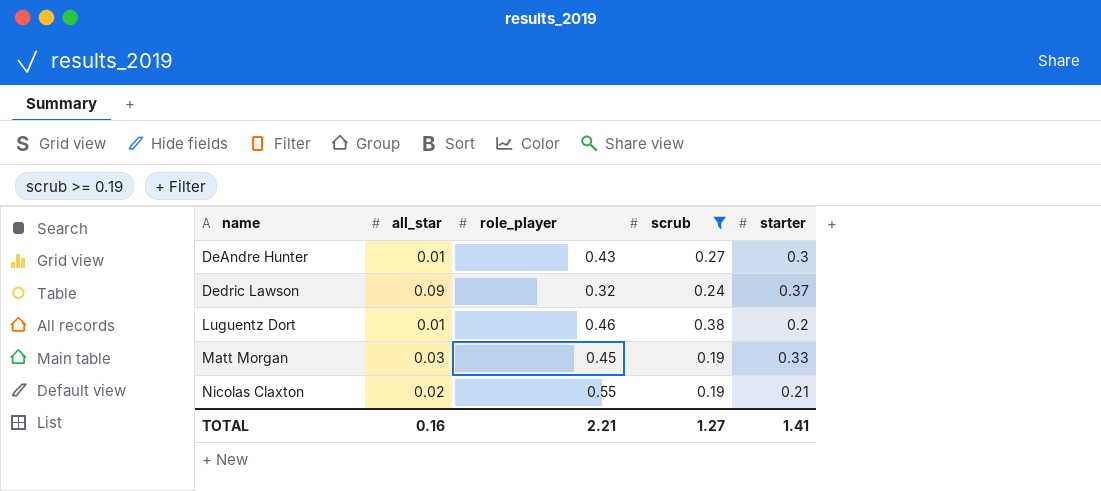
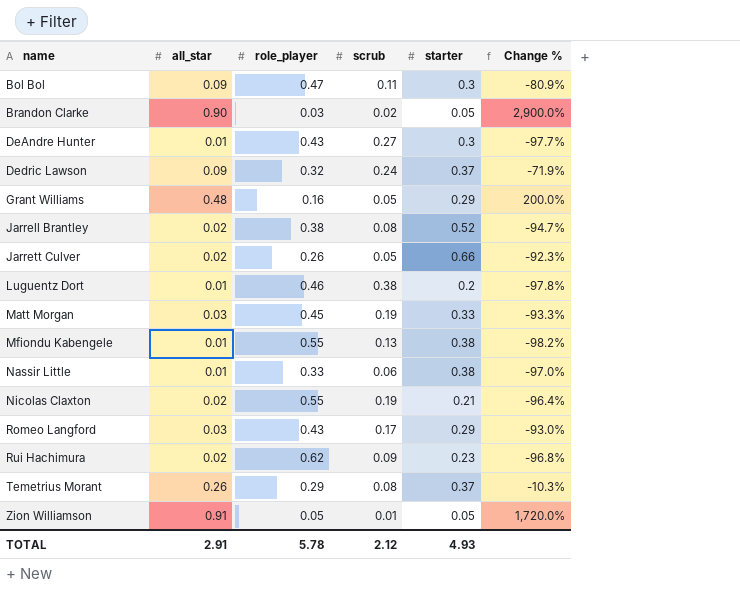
filter: scrub >= 0.19 -> none
column Change % | formula: none -> ([all_star] - [role_player]) / [role_player]
TOTAL | all_star: 0.16 -> 2.91
TOTAL | role_player: 2.21 -> 5.78
TOTAL | scrub: 1.27 -> 2.12
TOTAL | starter: 1.41 -> 4.93

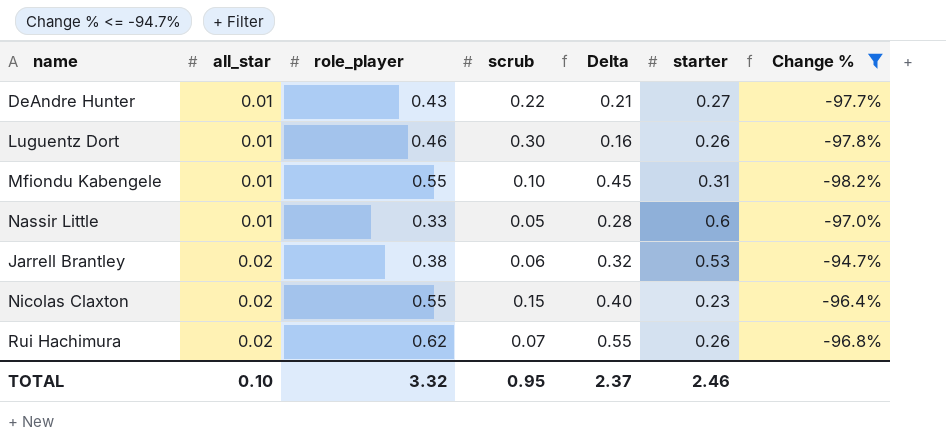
filter: none -> Change % <= -94.7%
row order: name ascending -> all_star ascending
column Delta | formula: none -> [role_player] - [scrub]
DeAndre Hunter | scrub: 0.27 -> 0.22
DeAndre Hunter | starter: 0.3 -> 0.27
Luguentz Dort | scrub: 0.38 -> 0.30
Luguentz Dort | starter: 0.2 -> 0.26
Mfiondu Kabengele | scrub: 0.13 -> 0.10
Mfiondu Kabengele | starter: 0.38 -> 0.31
Nassir Little | scrub: 0.06 -> 0.05
Nassir Little | starter: 0.38 -> 0.6
Jarrell Brantley | scrub: 0.08 -> 0.06
Jarrell Brantley | starter: 0.52 -> 0.53
Nicolas Claxton | scrub: 0.19 -> 0.15
Nicolas Claxton | starter: 0.21 -> 0.23
Rui Hachimura | scrub: 0.09 -> 0.07
Rui Hachimura | starter: 0.23 -> 0.26
TOTAL | all_star: 2.91 -> 0.10
TOTAL | role_player: 5.78 -> 3.32
TOTAL | scrub: 2.12 -> 0.95
TOTAL | starter: 4.93 -> 2.46

